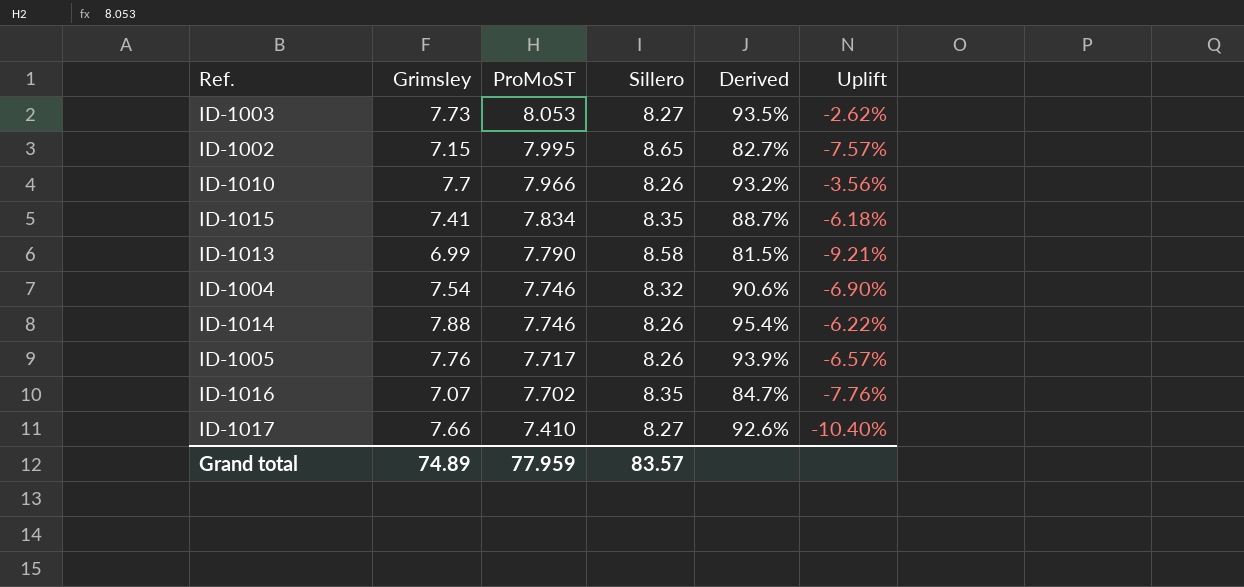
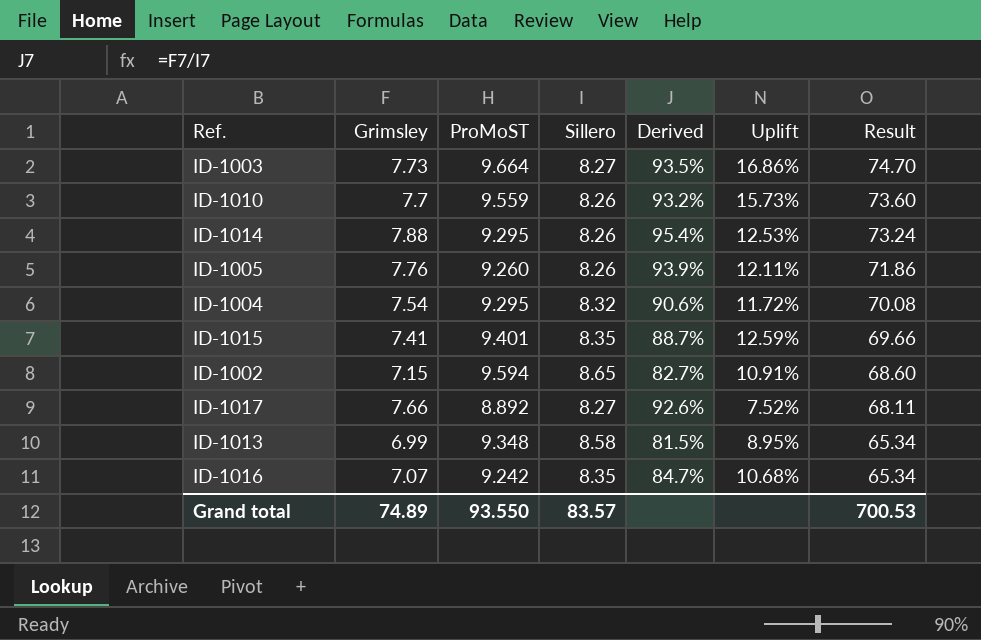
row order: ProMoST descending -> Result descending
column Result | formula: none -> [Grimsley] * [ProMoST]
ID-1003 | ProMoST: 8.053 -> 9.664
ID-1003 | Uplift: -2.62% -> 16.86%
ID-1010 | ProMoST: 7.966 -> 9.559
ID-1010 | Uplift: -3.56% -> 15.73%
ID-1014 | ProMoST: 7.746 -> 9.295
ID-1014 | Uplift: -6.22% -> 12.53%
ID-1005 | ProMoST: 7.717 -> 9.260
ID-1005 | Uplift: -6.57% -> 12.11%
ID-1004 | ProMoST: 7.746 -> 9.295
ID-1004 | Uplift: -6.90% -> 11.72%
ID-1015 | ProMoST: 7.834 -> 9.401
ID-1015 | Uplift: -6.18% -> 12.59%
ID-1002 | ProMoST: 7.995 -> 9.594
ID-1002 | Uplift: -7.57% -> 10.91%
ID-1017 | ProMoST: 7.410 -> 8.892
ID-1017 | Uplift: -10.40% -> 7.52%
ID-1013 | ProMoST: 7.790 -> 9.348
ID-1013 | Uplift: -9.21% -> 8.95%
ID-1016 | ProMoST: 7.702 -> 9.242
ID-1016 | Uplift: -7.76% -> 10.68%
Grand total | ProMoST: 77.959 -> 93.550

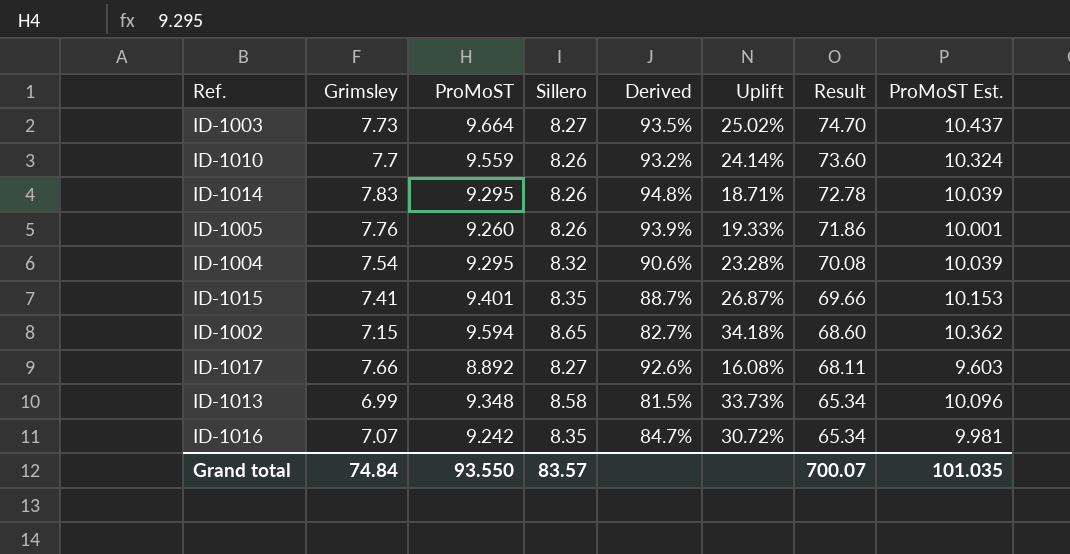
column Uplift | formula: ([ProMoST] - [Sillero]) / [Sillero] -> ([ProMoST] - [Grimsley]) / [Grimsley]
column ProMoST Est. | formula: none -> [ProMoST] * 1.08
ID-1014 | Grimsley: 7.88 -> 7.83
ID-1014 | Derived: 95.4% -> 94.8%
ID-1014 | Result: 73.24 -> 72.78
Grand total | Grimsley: 74.89 -> 74.84
Grand total | Result: 700.53 -> 700.07

